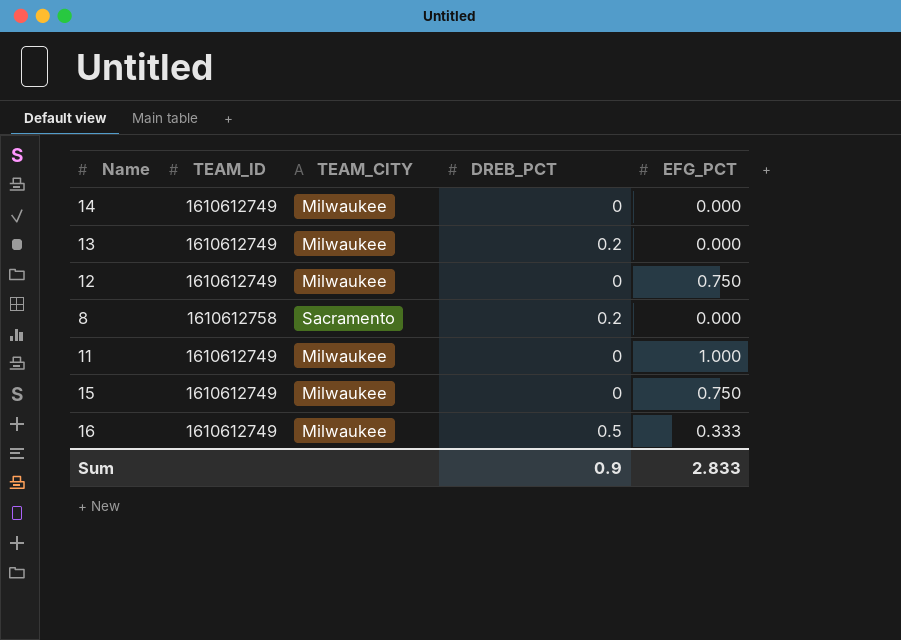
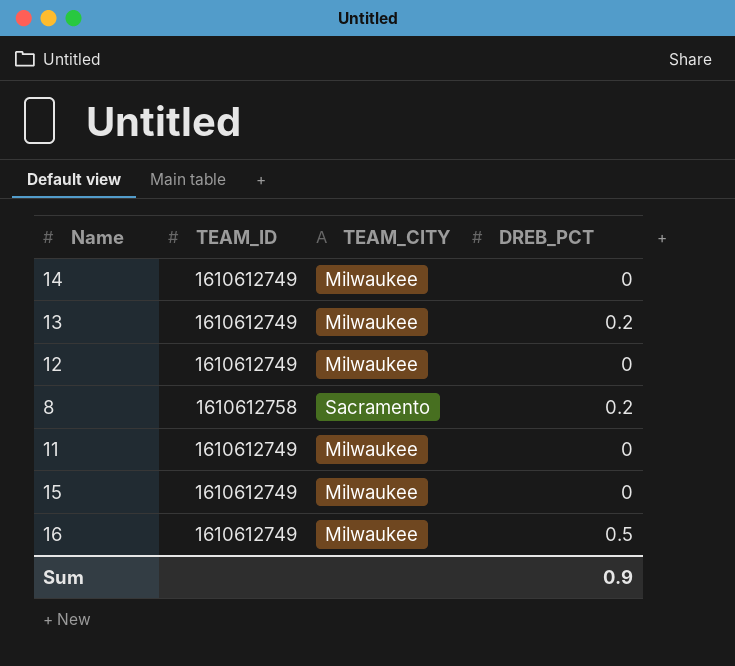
column EFG_PCT | position: 5 -> none

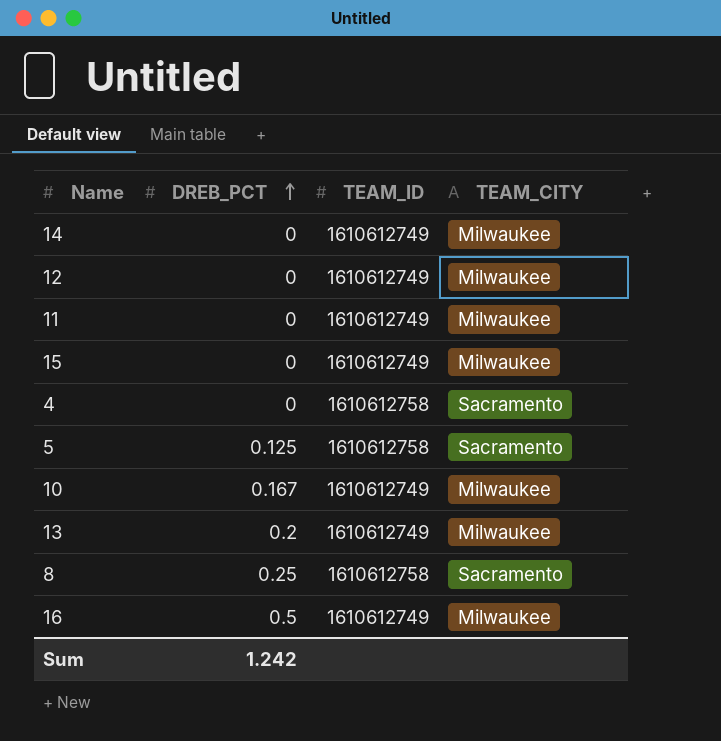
row order: none -> DREB_PCT ascending
column DREB_PCT | position: 4 -> 2
row 4: none -> 0 | 1610612758 | Sacramento
row 5: none -> 0.125 | 1610612758 | Sacramento
row 10: none -> 0.167 | 1610612749 | Milwaukee
8 | DREB_PCT: 0.2 -> 0.25
Sum | DREB_PCT: 0.9 -> 1.242

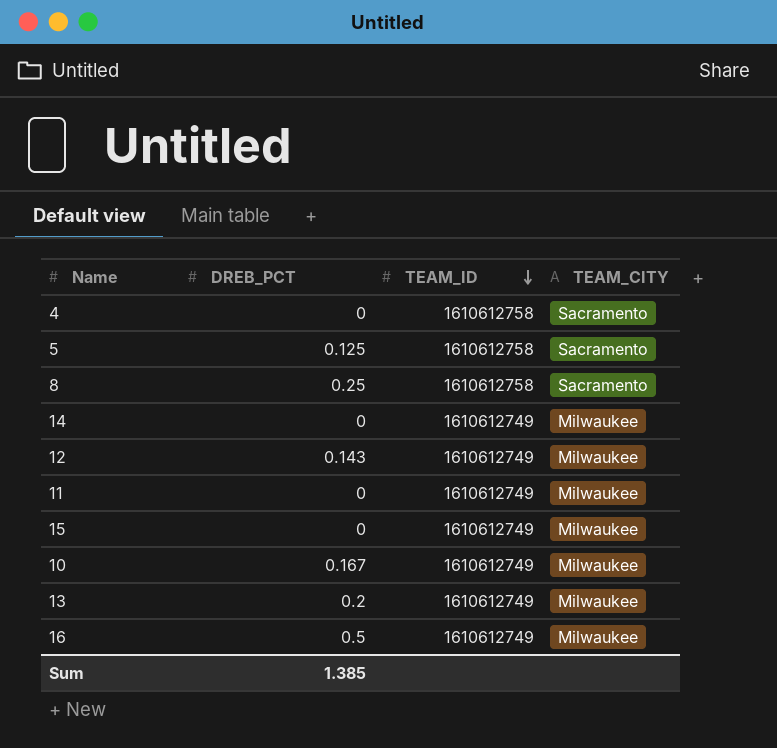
row order: DREB_PCT ascending -> TEAM_ID descending
12 | DREB_PCT: 0 -> 0.143
Sum | DREB_PCT: 1.242 -> 1.385

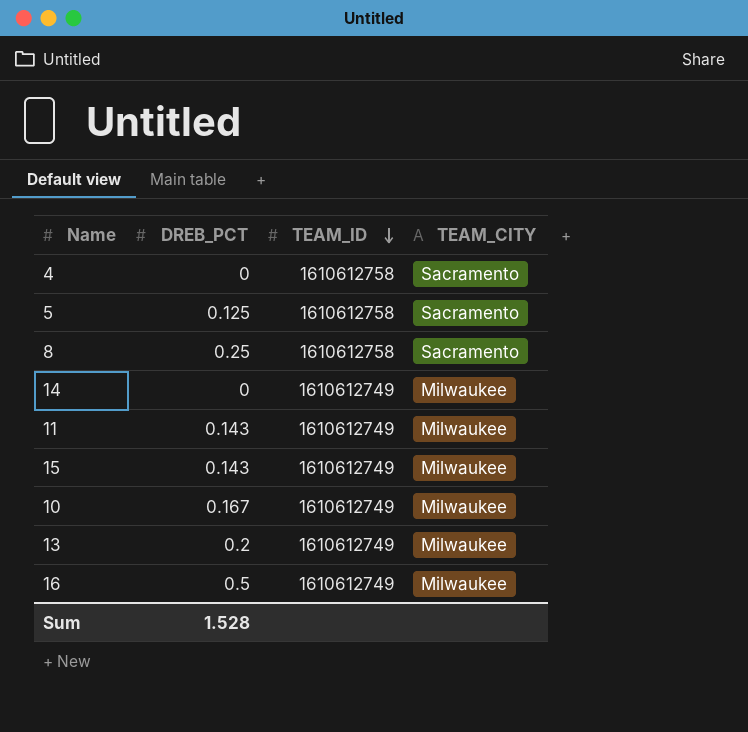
row 12: 0.143 | 1610612749 | Milwaukee -> none
11 | DREB_PCT: 0 -> 0.143
15 | DREB_PCT: 0 -> 0.143
Sum | DREB_PCT: 1.385 -> 1.528

